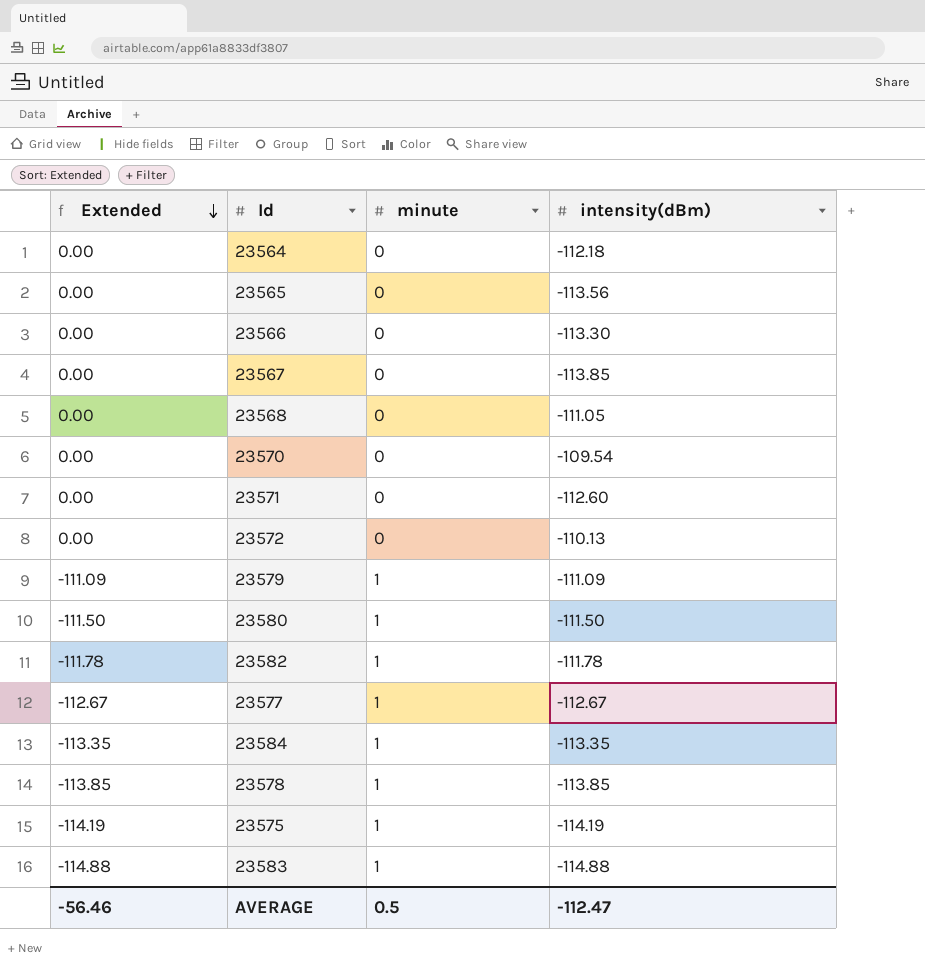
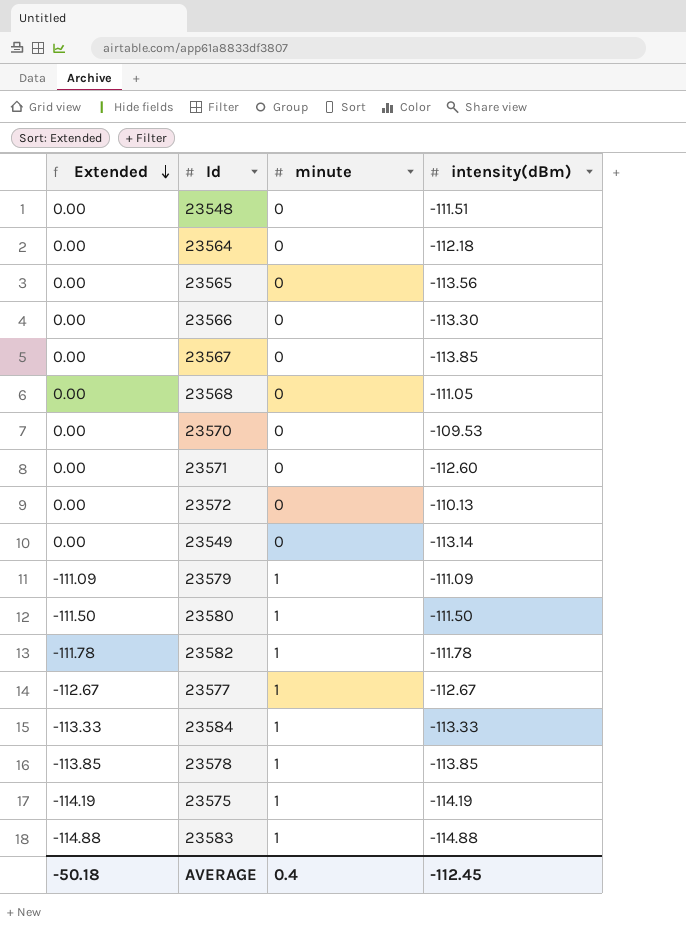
row 23548: none -> 0.00 | 0 | -111.51
23570 | intensity(dBm): -109.54 -> -109.53
row 23549: none -> 0.00 | 0 | -113.14
23584 | Extended: -113.35 -> -113.33
23584 | intensity(dBm): -113.35 -> -113.33
AVERAGE | Extended: -56.46 -> -50.18
AVERAGE | minute: 0.5 -> 0.4
AVERAGE | intensity(dBm): -112.47 -> -112.45

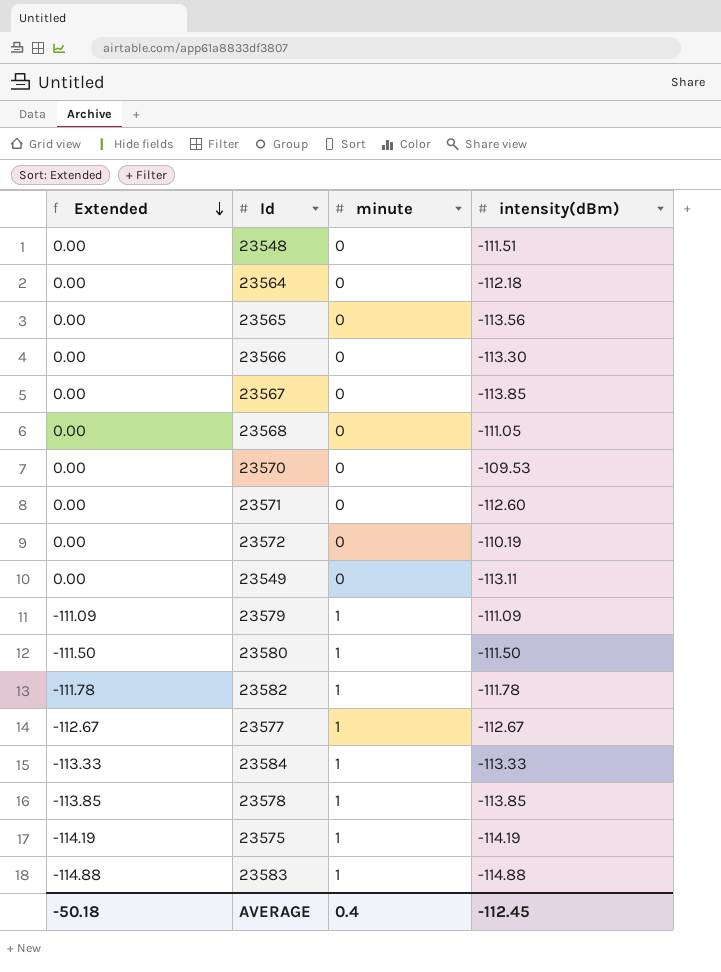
23572 | intensity(dBm): -110.13 -> -110.19
23549 | intensity(dBm): -113.14 -> -113.11

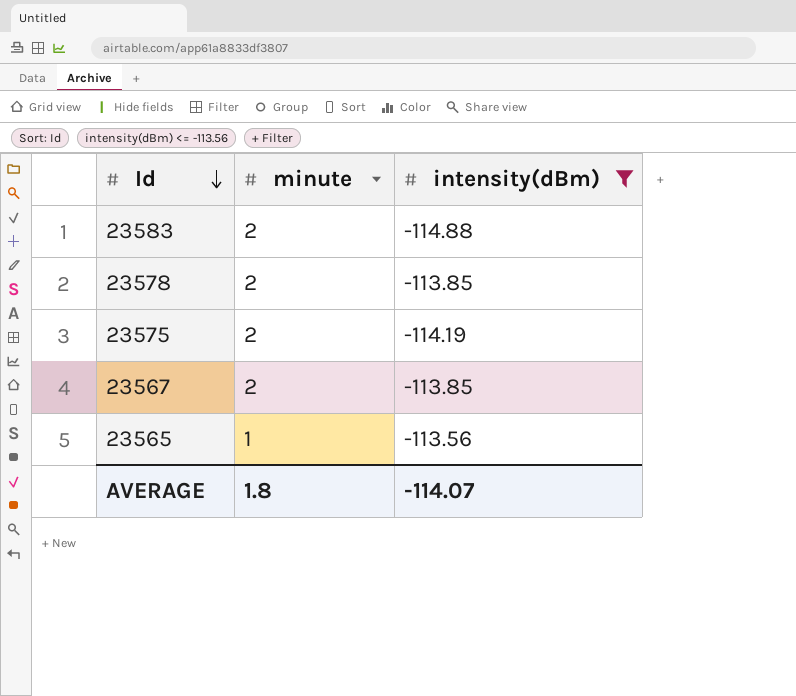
filter: none -> intensity(dBm) <= -113.56
row order: Extended descending -> Id descending
column Extended | formula: [minute] * [intensity(dBm)] -> none
23583 | minute: 1 -> 2
23578 | minute: 1 -> 2
23575 | minute: 1 -> 2
23567 | minute: 0 -> 2
23565 | minute: 0 -> 1
AVERAGE | minute: 0.4 -> 1.8
AVERAGE | intensity(dBm): -112.45 -> -114.07

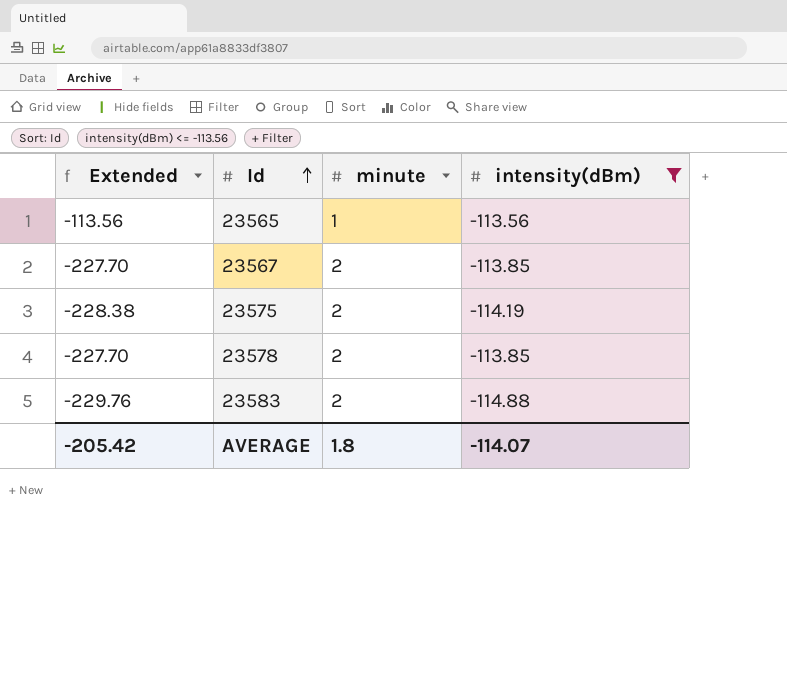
row order: Id descending -> Id ascending
column Extended | formula: none -> [minute] * [intensity(dBm)]

